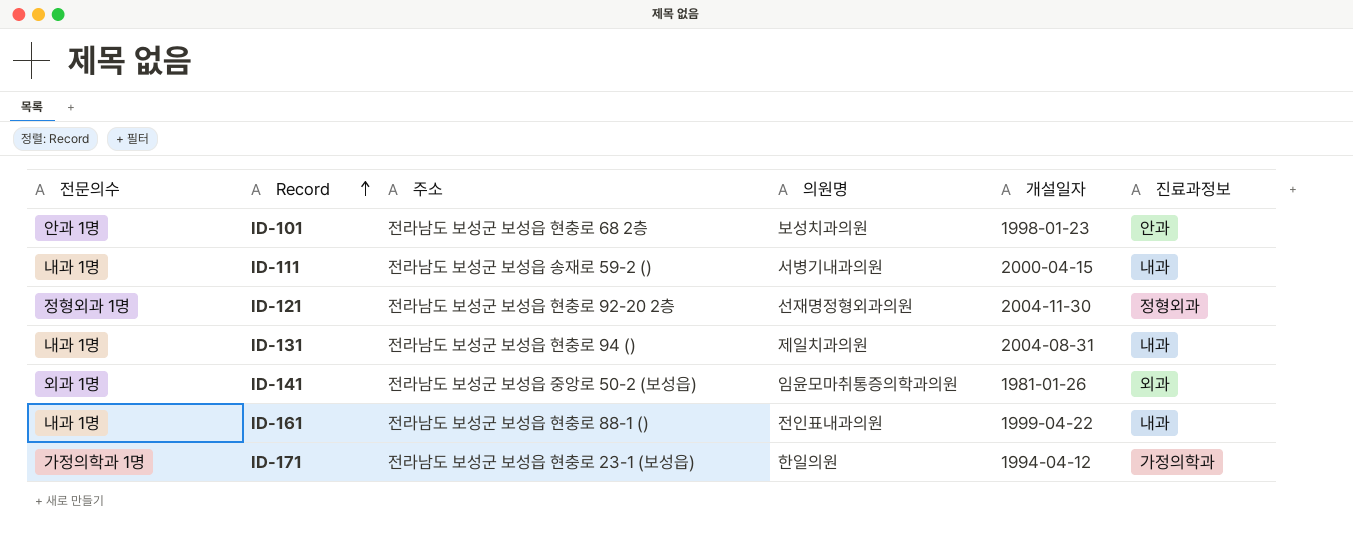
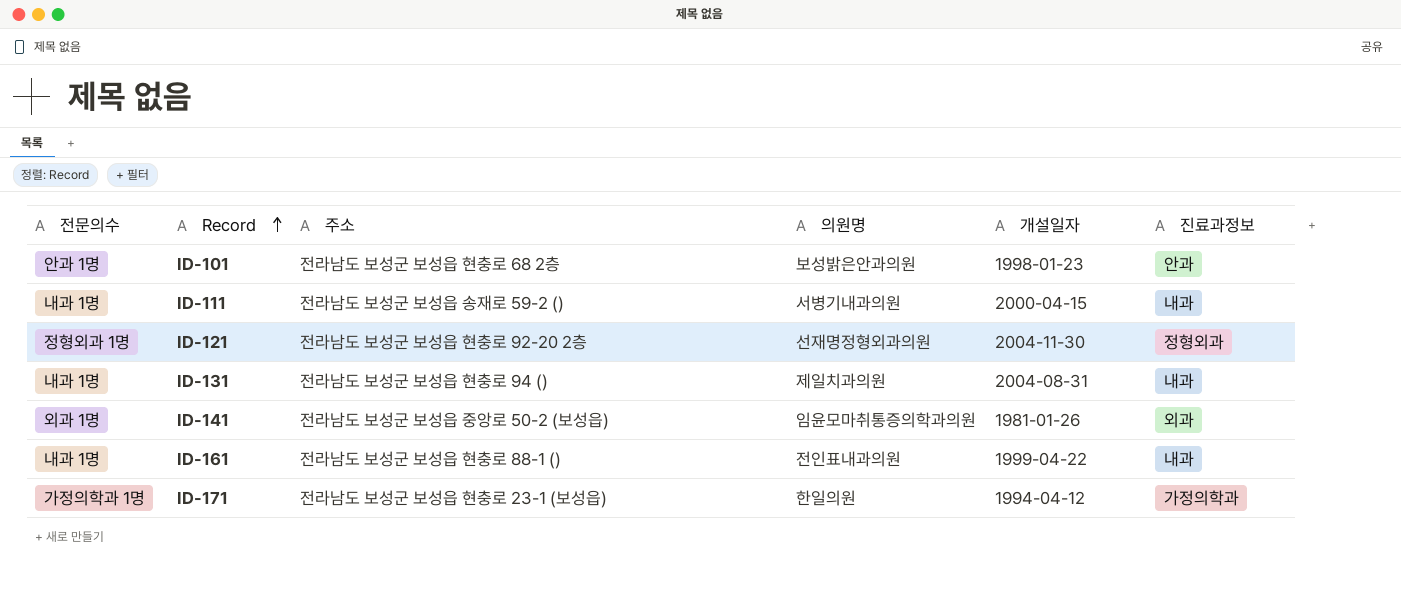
ID-101 | 의원명: 보성치과의원 -> 보성밝은안과의원

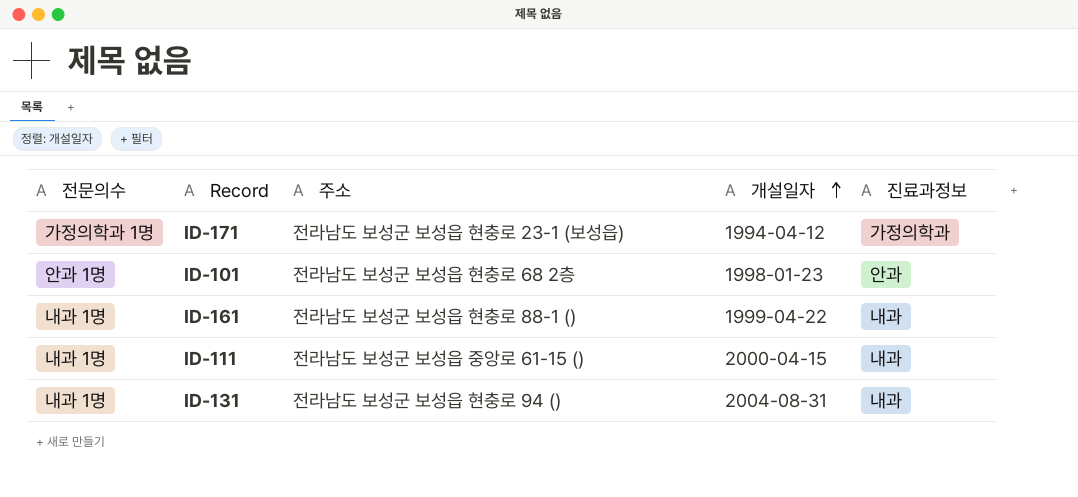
row order: Record ascending -> 개설일자 ascending
column 의원명 | position: 4 -> none
row ID-121: 정형외과 1명 | 전라남도 보성군 보성읍 현충로 92-20 2층 | 선재명정형외과의원 | 2004-11-30 | 정형외과 -> none
row ID-141: 외과 1명 | 전라남도 보성군 보성읍 중앙로 50-2 (보성읍) | 임윤모마취통증의학과의원 | 1981-01-26 | 외과 -> none
ID-111 | 주소: 전라남도 보성군 보성읍 송재로 59-2 () -> 전라남도 보성군 보성읍 중앙로 61-15 ()

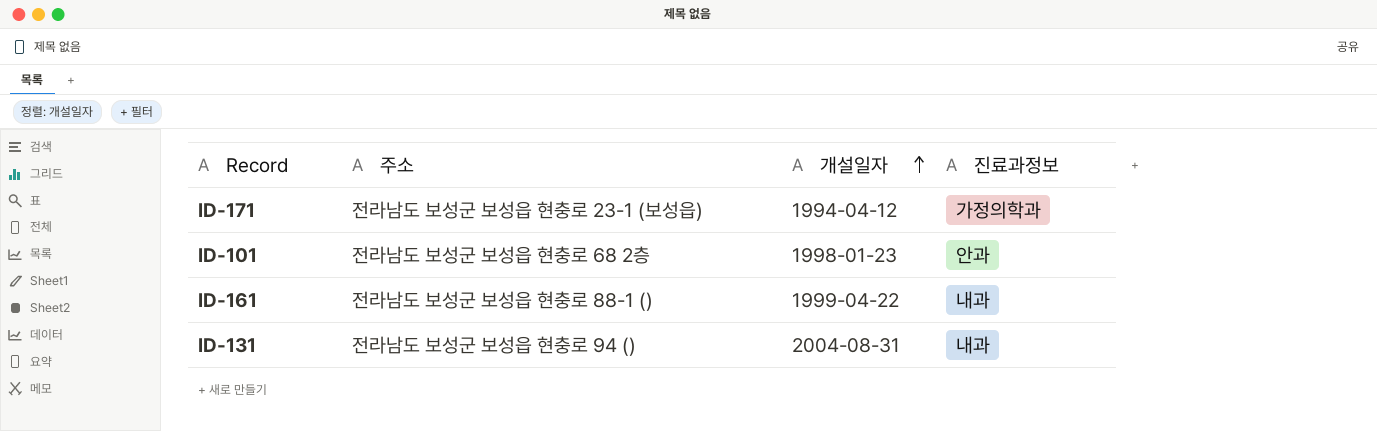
column 전문의수 | position: 1 -> none
row ID-111: 내과 1명 | 전라남도 보성군 보성읍 중앙로 61-15 () | 2000-04-15 | 내과 -> none

